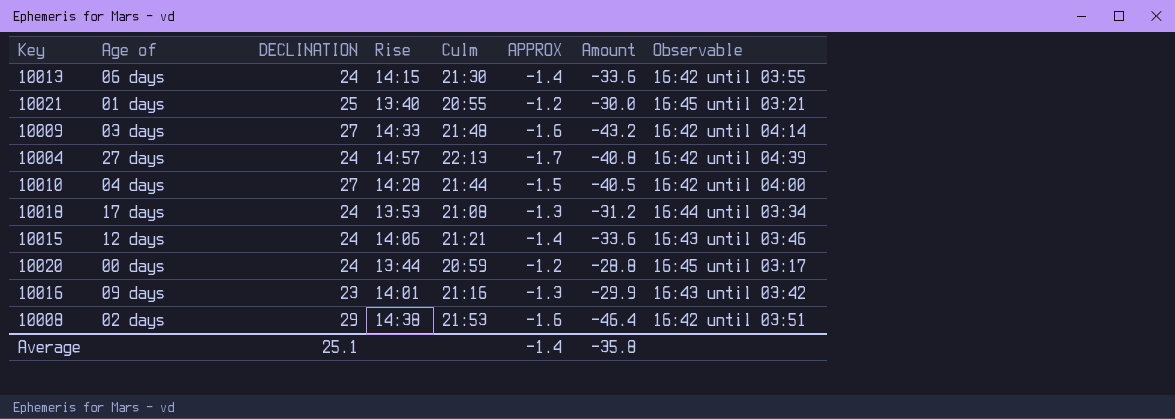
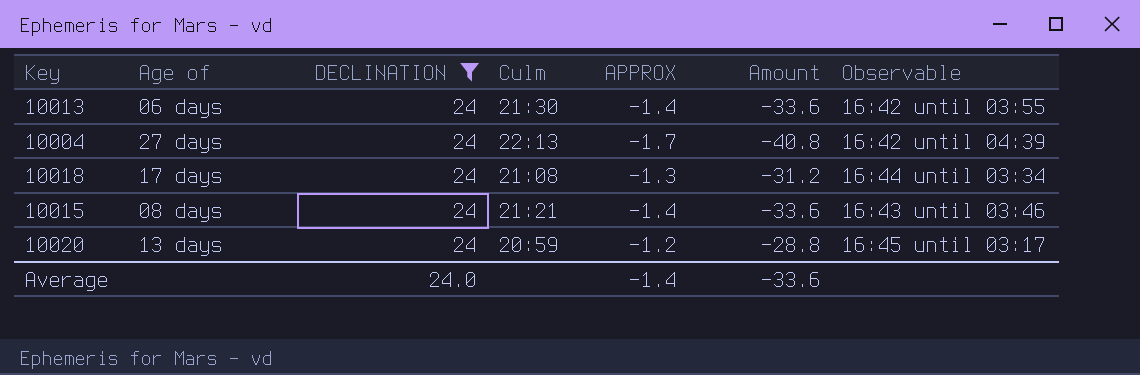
filter: none -> DECLINATION = 24
column Rise | position: 4 -> none
10015 | Age of: 12 days -> 08 days
10020 | Age of: 00 days -> 13 days
Average | DECLINATION: 25.1 -> 24.0
Average | Amount: -35.8 -> -33.6

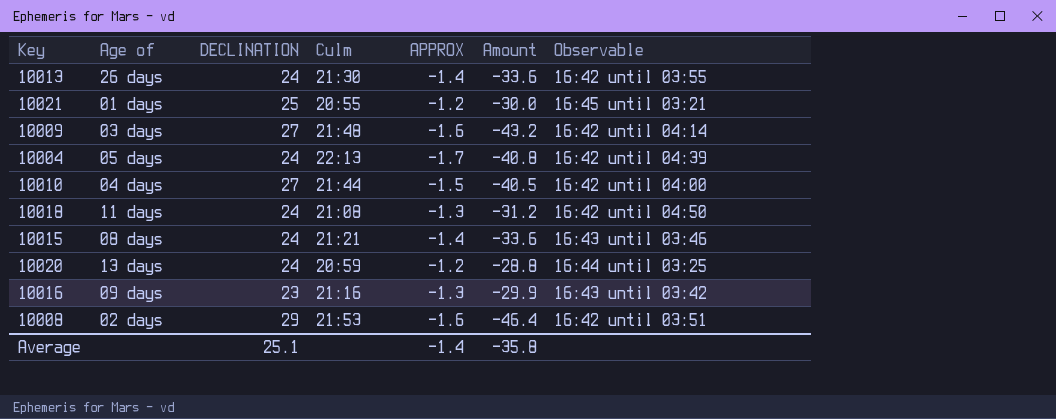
filter: DECLINATION = 24 -> none
10013 | Age of: 06 days -> 26 days
10004 | Age of: 27 days -> 05 days
10018 | Age of: 17 days -> 11 days
10018 | Observable: 16:44 until 03:34 -> 16:42 until 04:50
10020 | Observable: 16:45 until 03:17 -> 16:44 until 03:25
Average | DECLINATION: 24.0 -> 25.1
Average | Amount: -33.6 -> -35.8

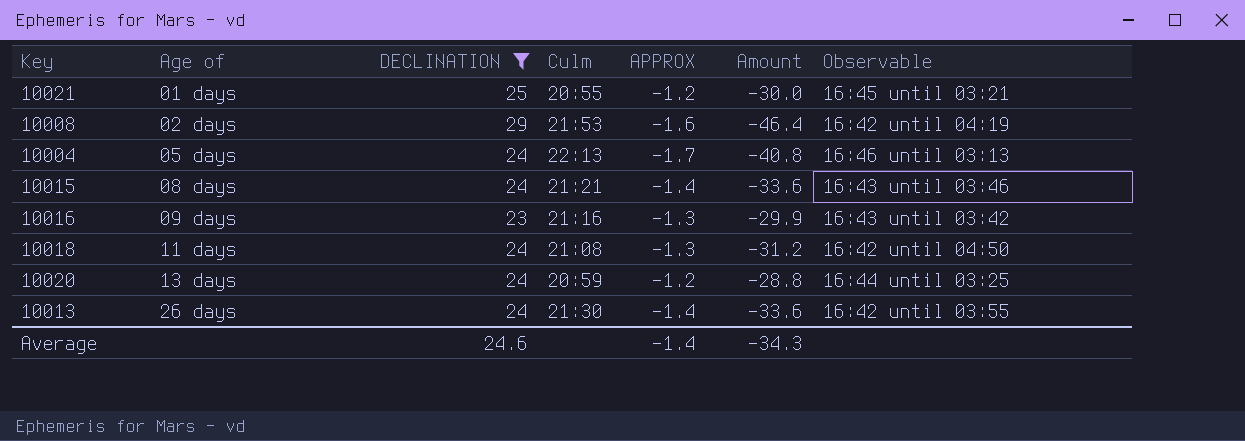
filter: none -> DECLINATION != 27
row order: none -> Age of ascending
10008 | Observable: 16:42 until 03:51 -> 16:42 until 04:19
10004 | Observable: 16:42 until 04:39 -> 16:46 until 03:13
Average | DECLINATION: 25.1 -> 24.6
Average | Amount: -35.8 -> -34.3

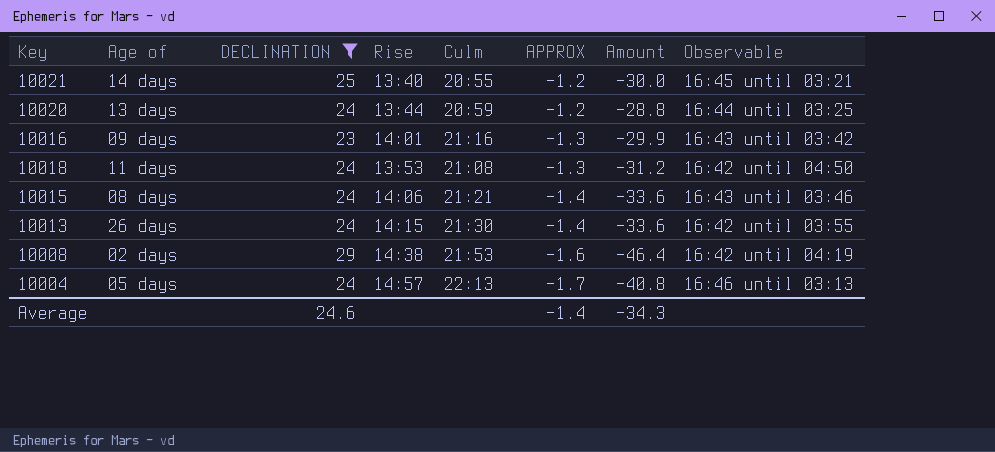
row order: Age of ascending -> APPROX descending
column Rise | position: none -> 4
10021 | Age of: 01 days -> 14 days

